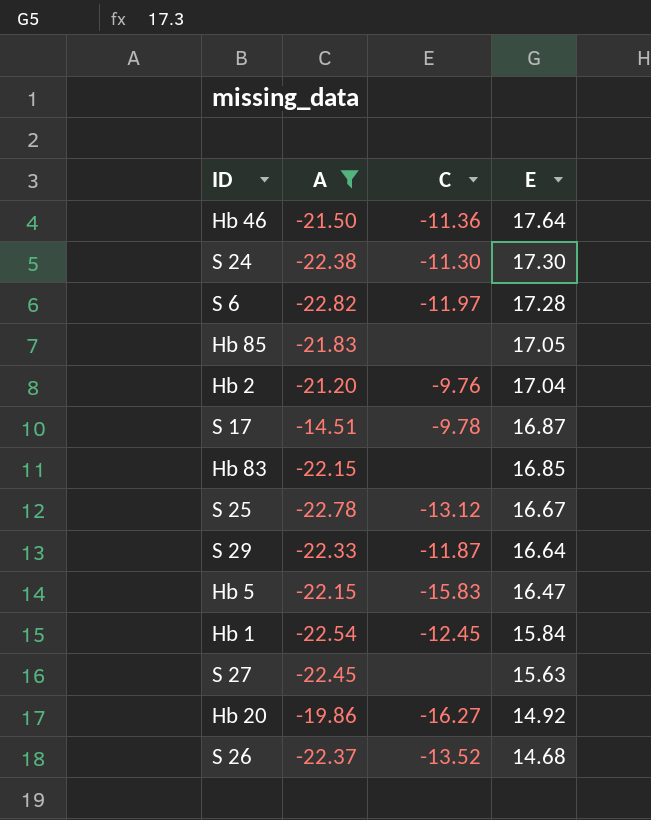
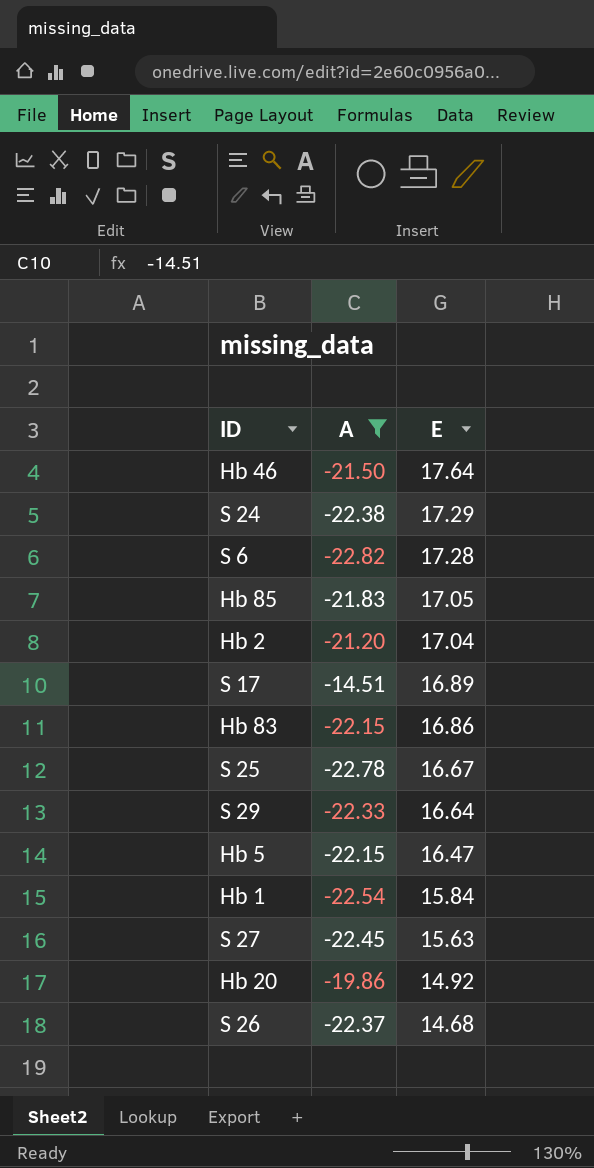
column C | position: 3 -> none
S 24 | E: 17.30 -> 17.29
S 17 | E: 16.87 -> 16.89
Hb 83 | E: 16.85 -> 16.86

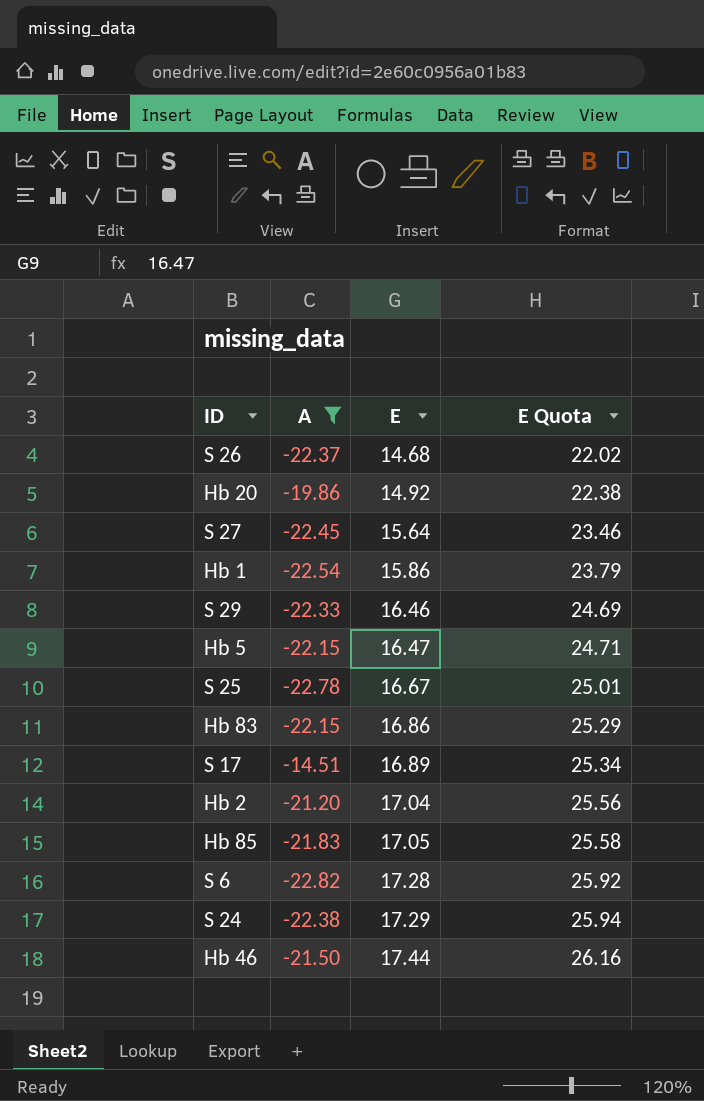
row order: E descending -> E ascending
column E Quota | formula: none -> [E] * 1.5
S 27 | E: 15.63 -> 15.64
Hb 1 | E: 15.84 -> 15.86
S 29 | E: 16.64 -> 16.46
Hb 46 | E: 17.64 -> 17.44

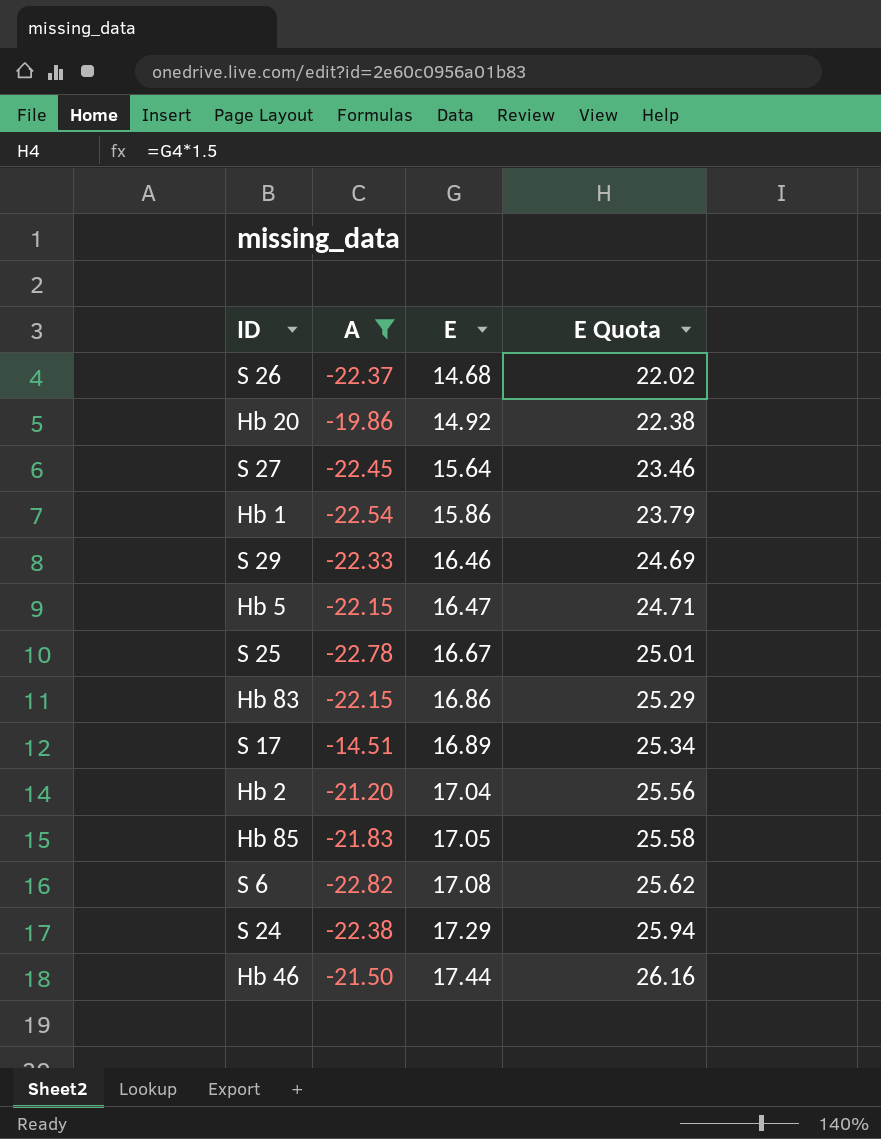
S 6 | E: 17.28 -> 17.08
S 6 | E Quota: 25.92 -> 25.62

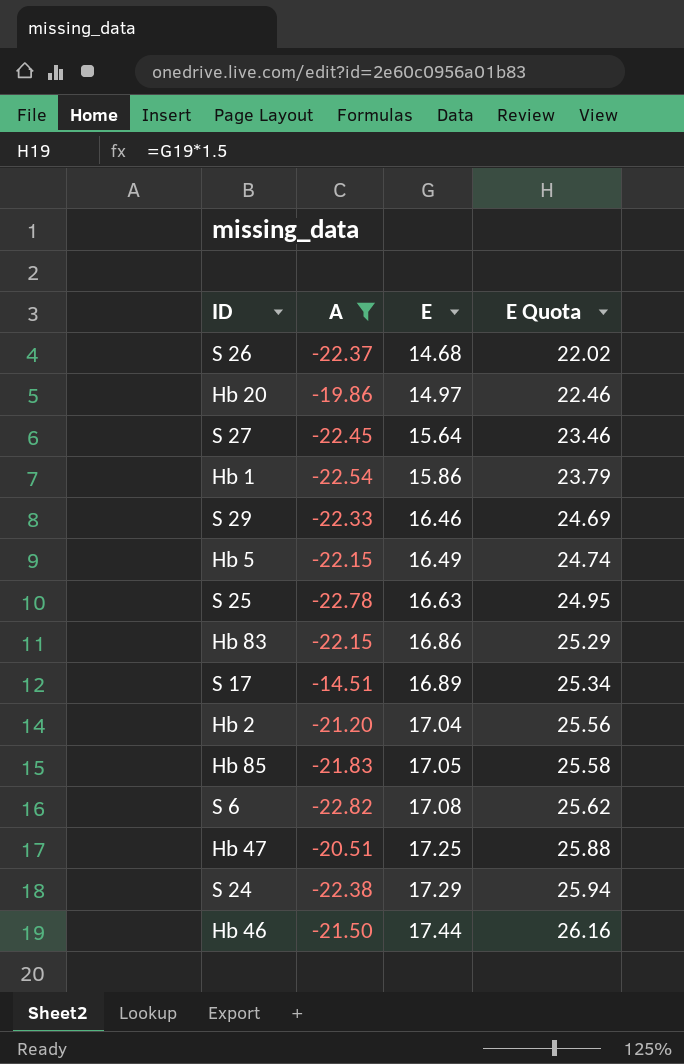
Hb 20 | E: 14.92 -> 14.97
Hb 20 | E Quota: 22.38 -> 22.46
Hb 5 | E: 16.47 -> 16.49
Hb 5 | E Quota: 24.71 -> 24.74
S 25 | E: 16.67 -> 16.63
S 25 | E Quota: 25.01 -> 24.95
row Hb 47: none -> -20.51 | 17.25 | 25.88

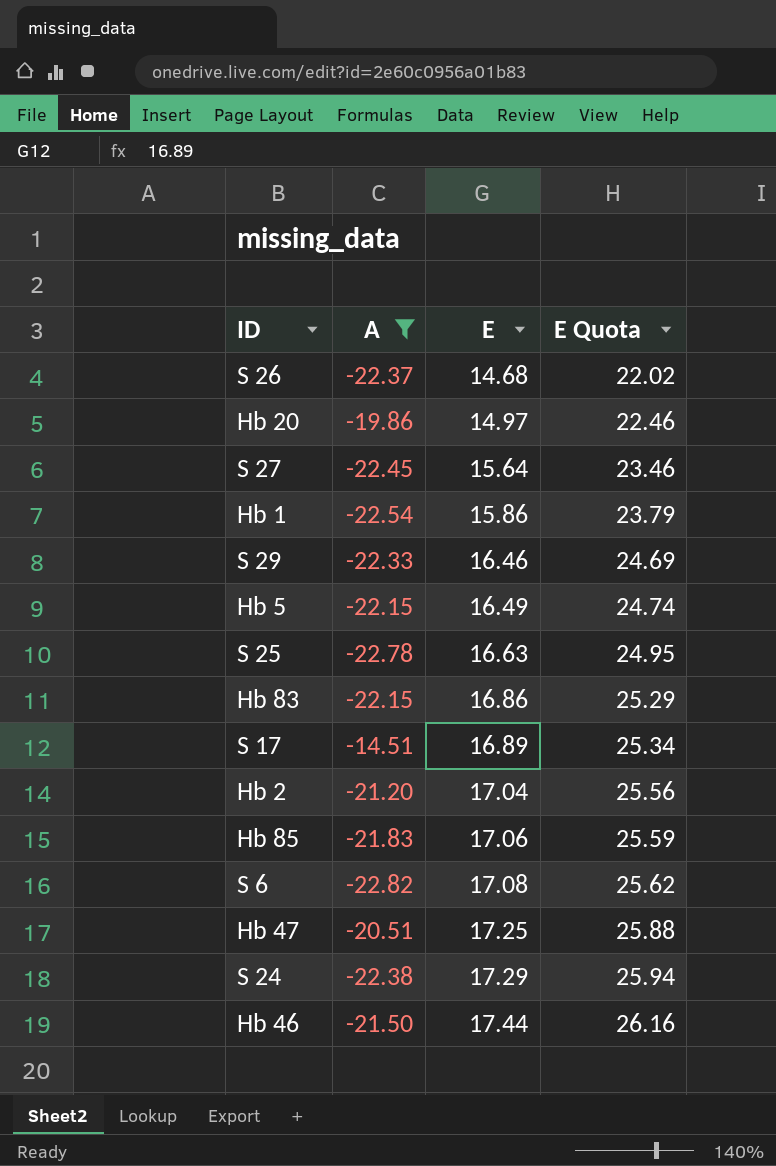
Hb 85 | E: 17.05 -> 17.06
Hb 85 | E Quota: 25.58 -> 25.59

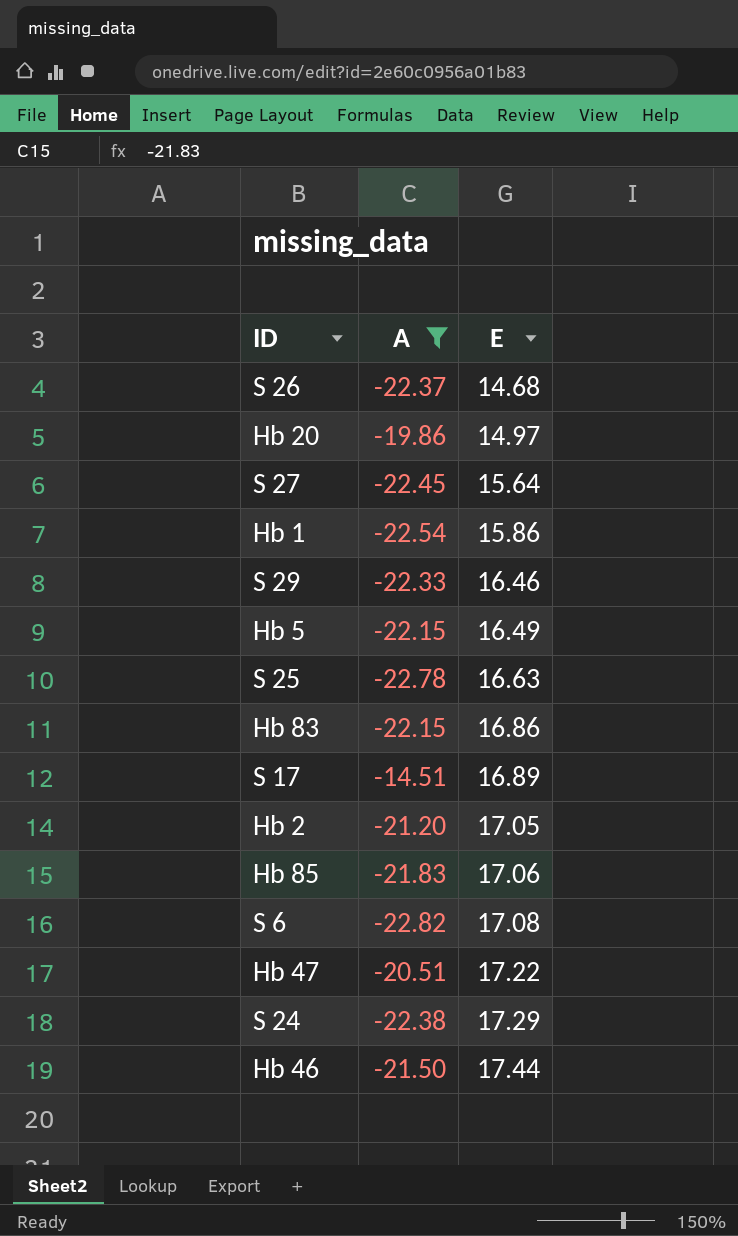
column E Quota | formula: [E] * 1.5 -> none
Hb 2 | E: 17.04 -> 17.05
Hb 47 | E: 17.25 -> 17.22

